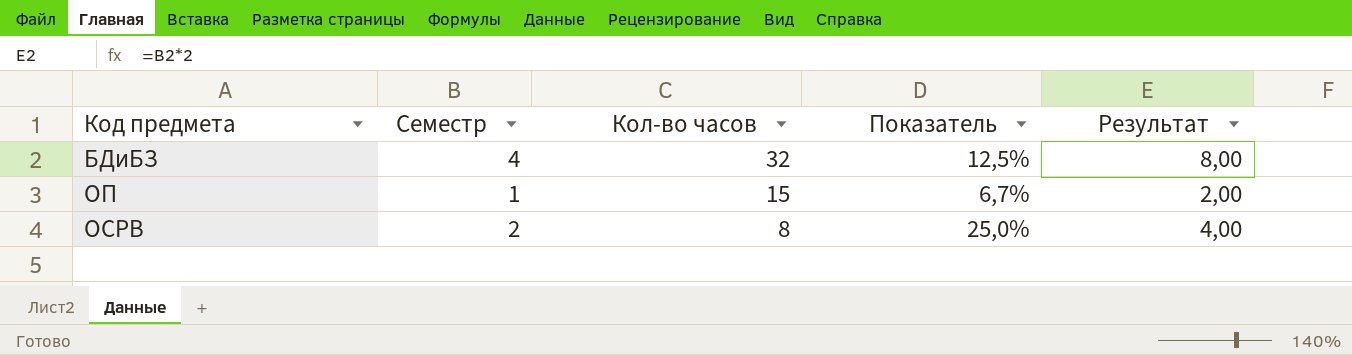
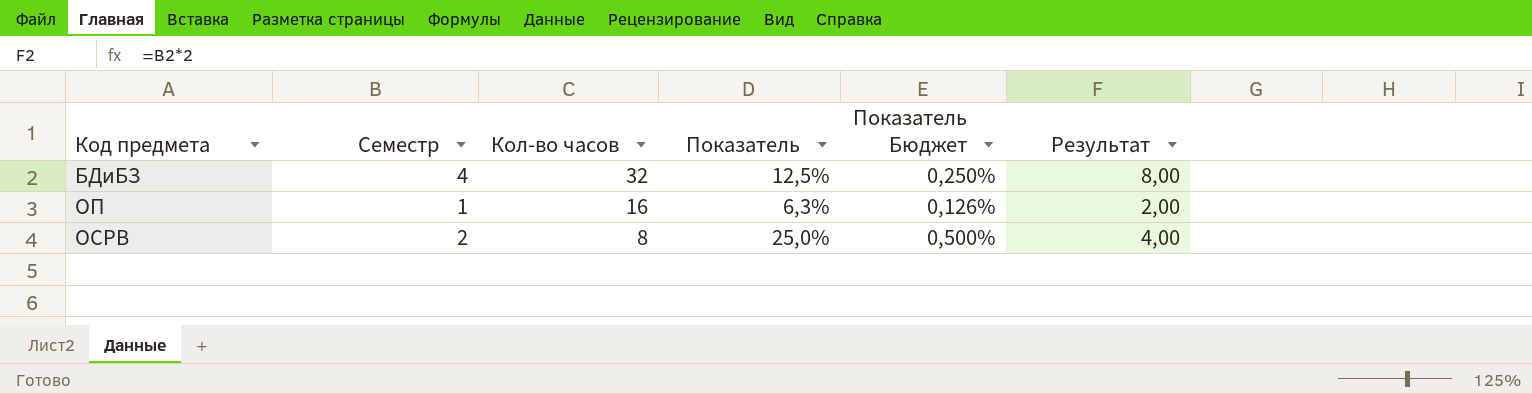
column Показатель Бюджет | formula: none -> [Показатель] * 0,02
ОП | Кол-во часов: 15 -> 16
ОП | Показатель: 6,7% -> 6,3%

